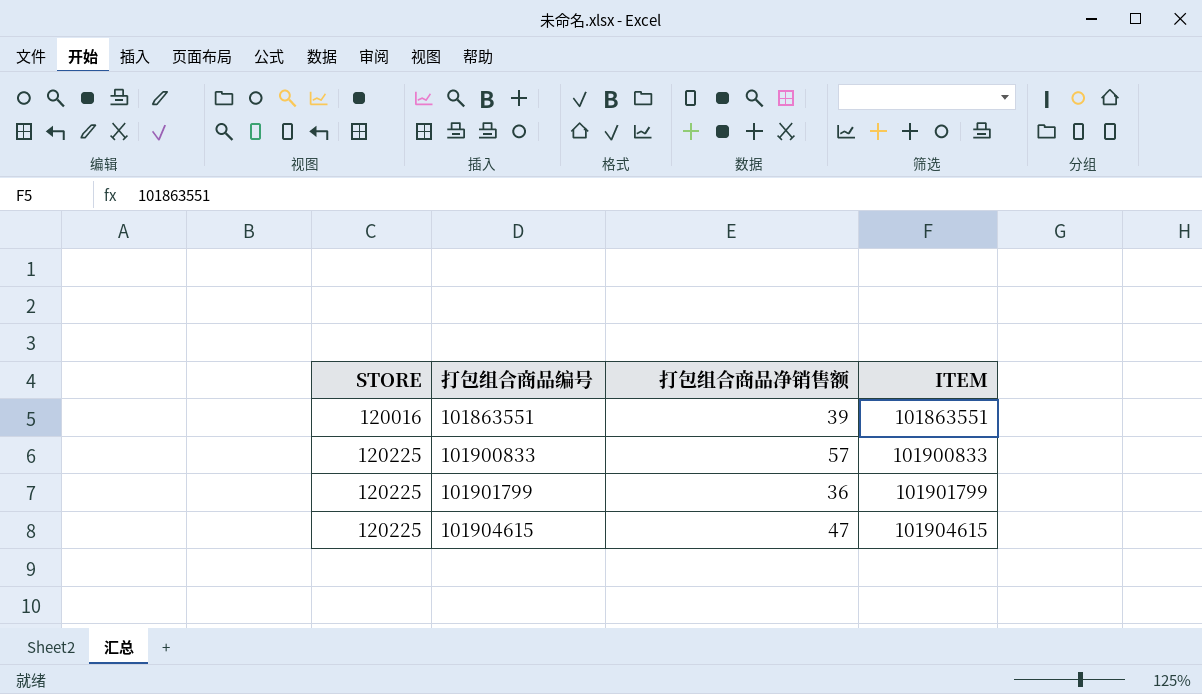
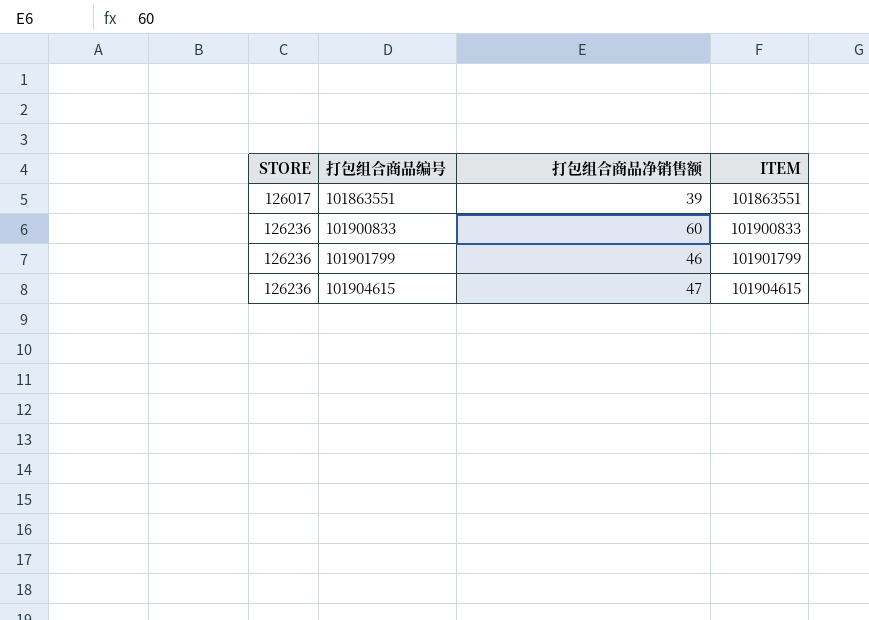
101863551 | STORE: 120016 -> 126017
101900833 | STORE: 120225 -> 126236
101900833 | 打包组合商品净销售额: 57 -> 60
101901799 | STORE: 120225 -> 126236
101901799 | 打包组合商品净销售额: 36 -> 46
101904615 | STORE: 120225 -> 126236

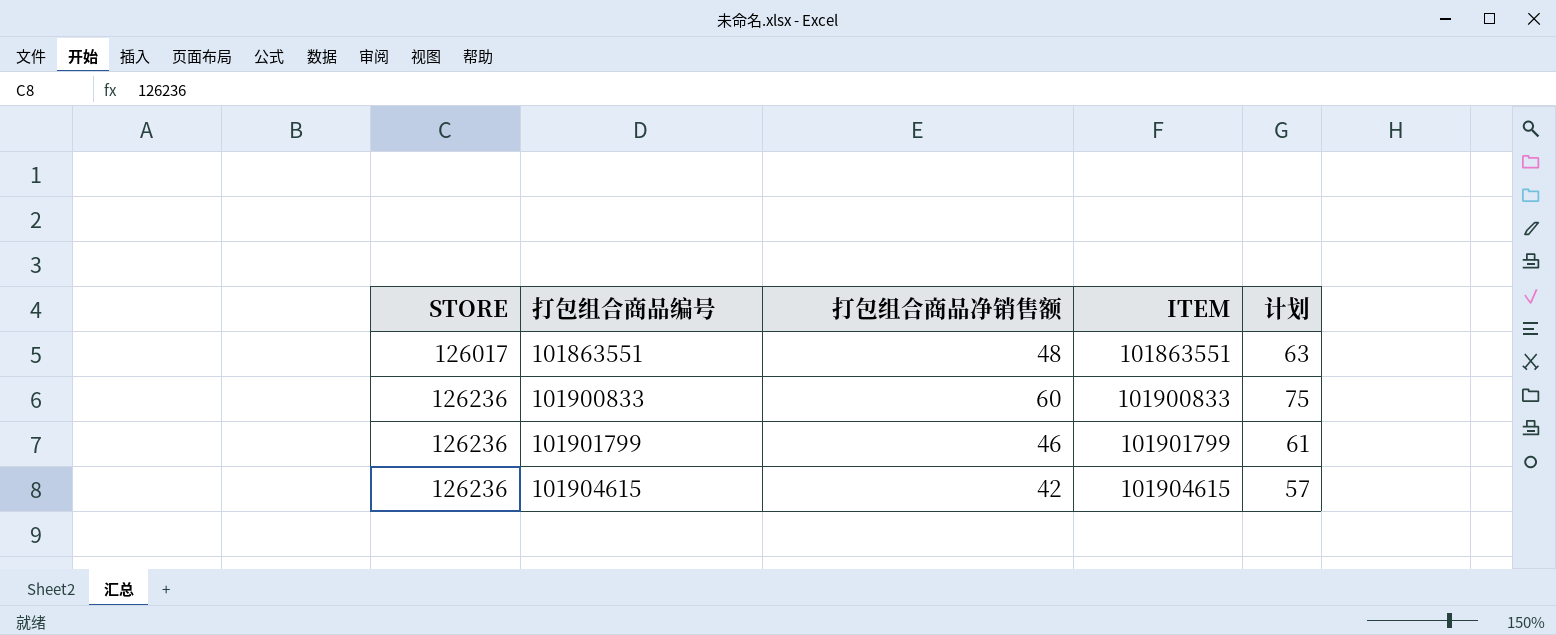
column 计划 | formula: none -> [打包组合商品净销售额] + 15
101863551 | 打包组合商品净销售额: 39 -> 48
101904615 | 打包组合商品净销售额: 47 -> 42

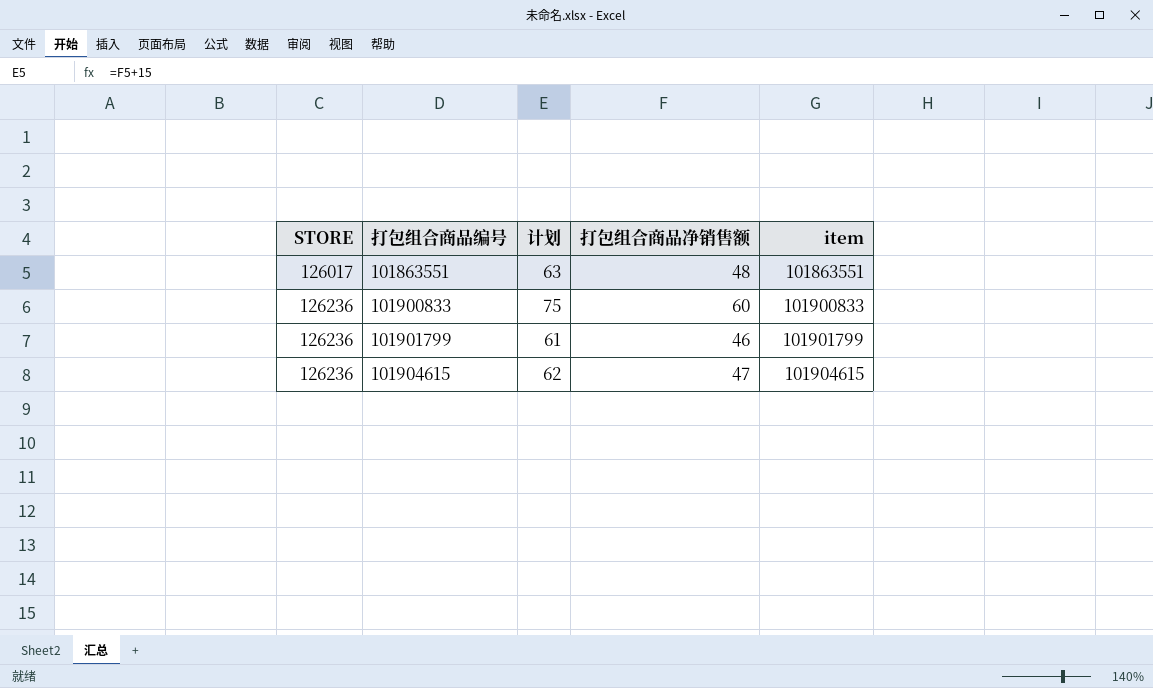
column 计划 | position: 5 -> 3
column name: ITEM -> item
101904615 | 计划: 57 -> 62
101904615 | 打包组合商品净销售额: 42 -> 47

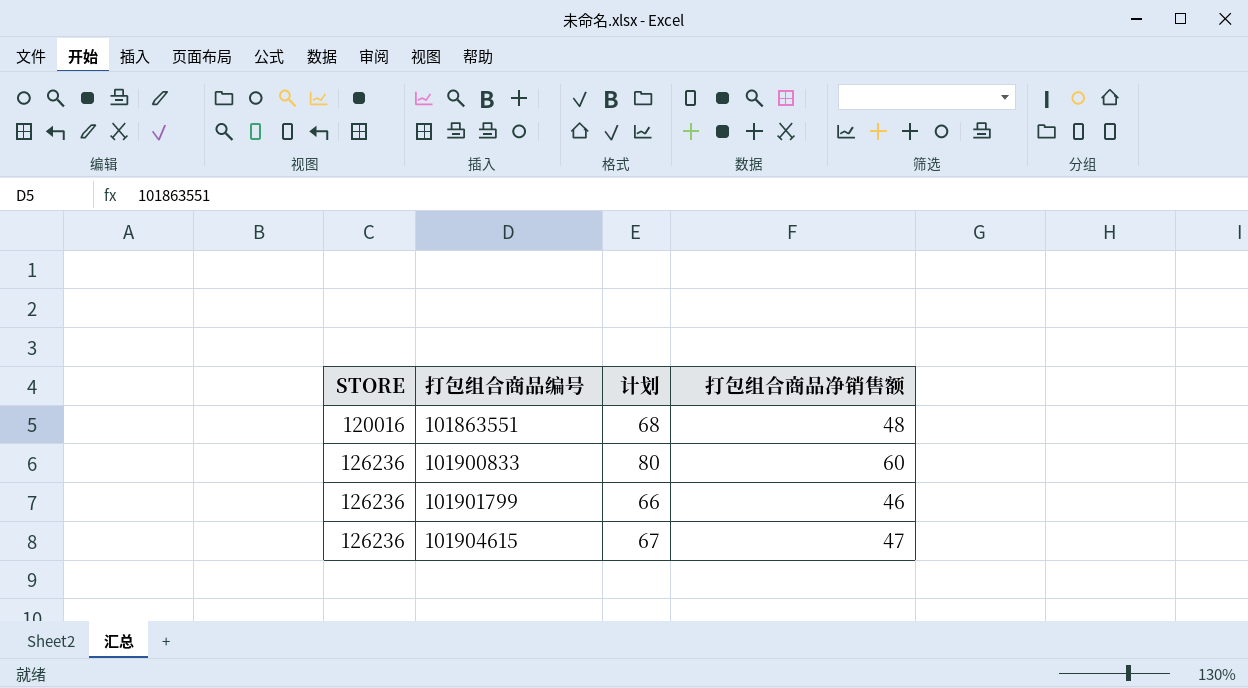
column item | position: 5 -> none
column 计划 | formula: [打包组合商品净销售额] + 15 -> [打包组合商品净销售额] + 20
101863551 | STORE: 126017 -> 120016

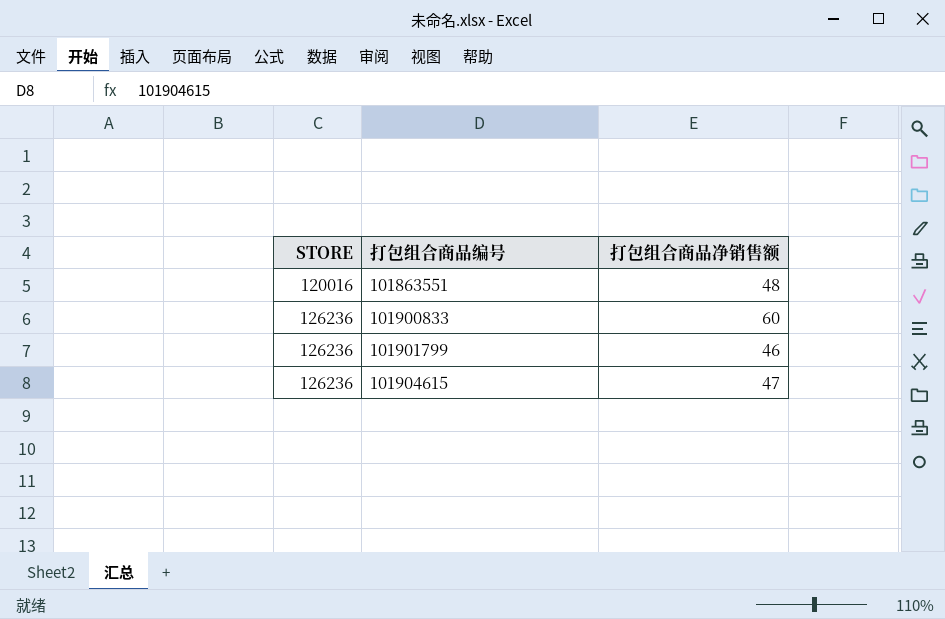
column 计划 | formula: [打包组合商品净销售额] + 20 -> none

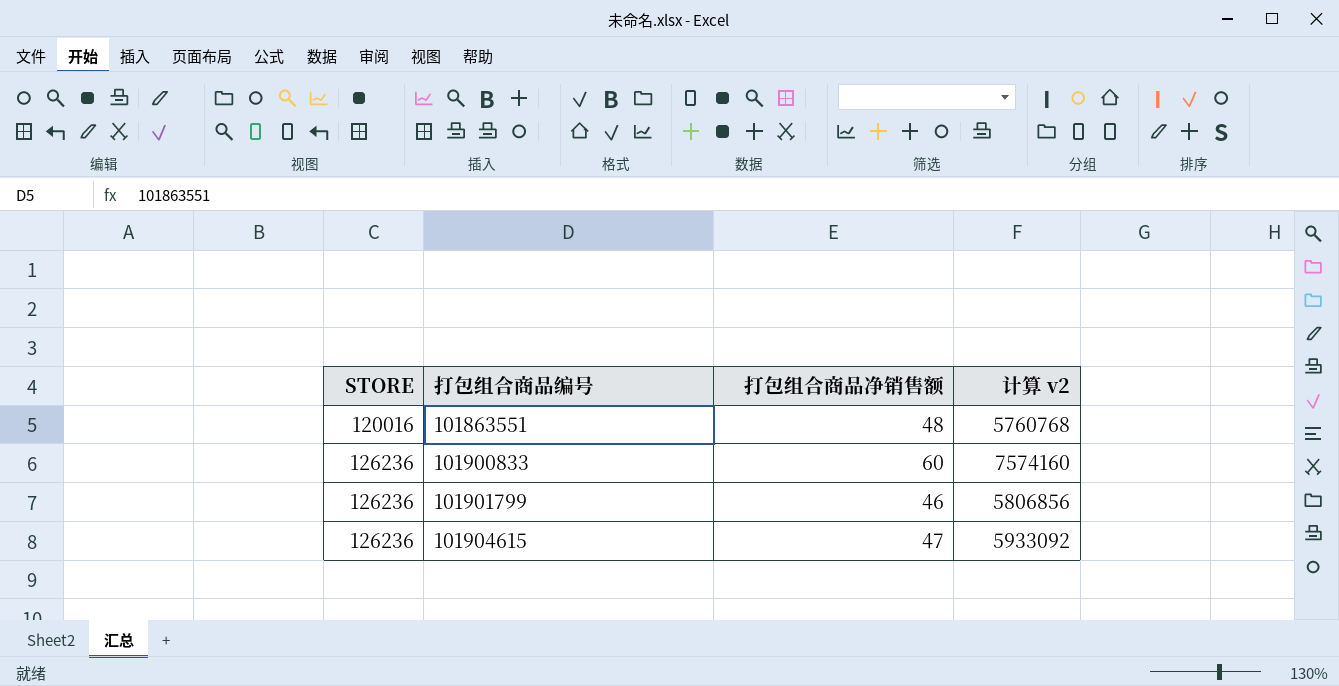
column 计算 v2 | formula: none -> [STORE] * [打包组合商品净销售额]

